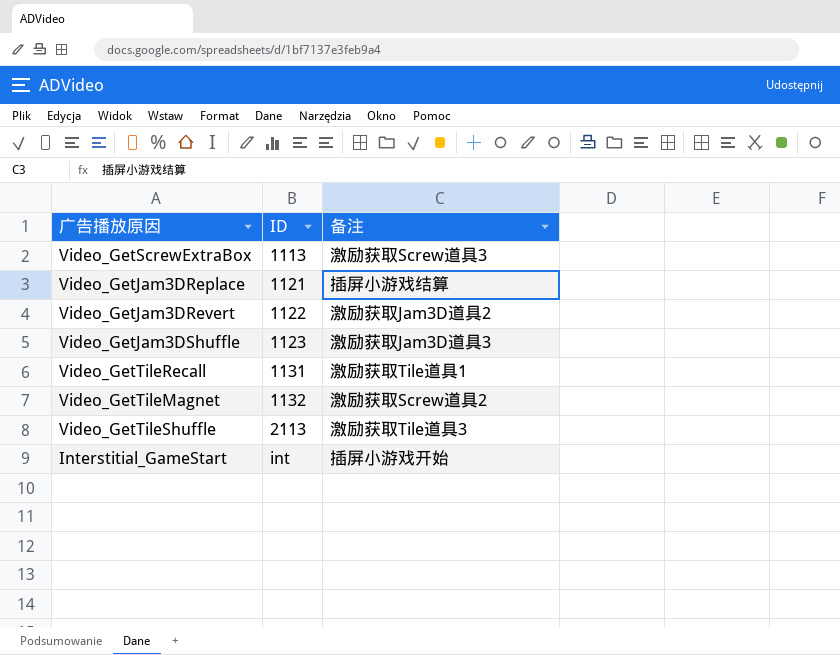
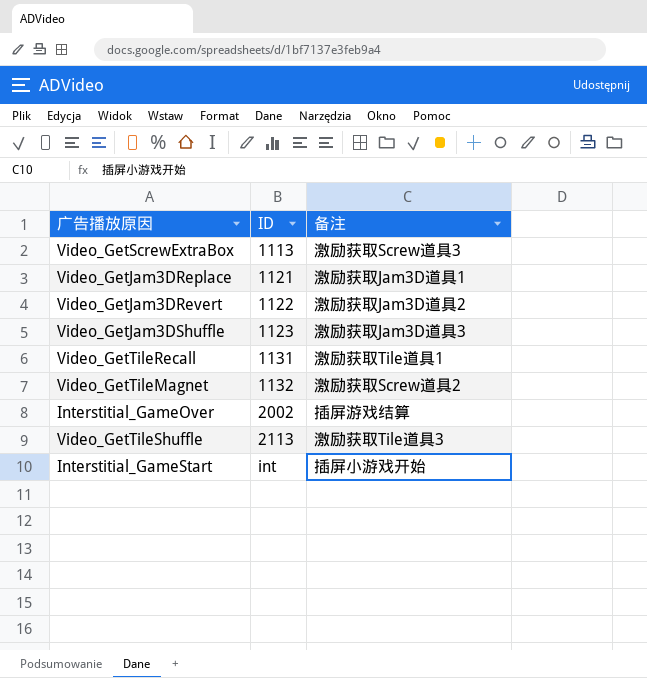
Video_GetJam3DReplace | 备注: 插屏小游戏结算 -> 激励获取Jam3D道具1
row Interstitial_GameOver: none -> 2002 | 插屏游戏结算

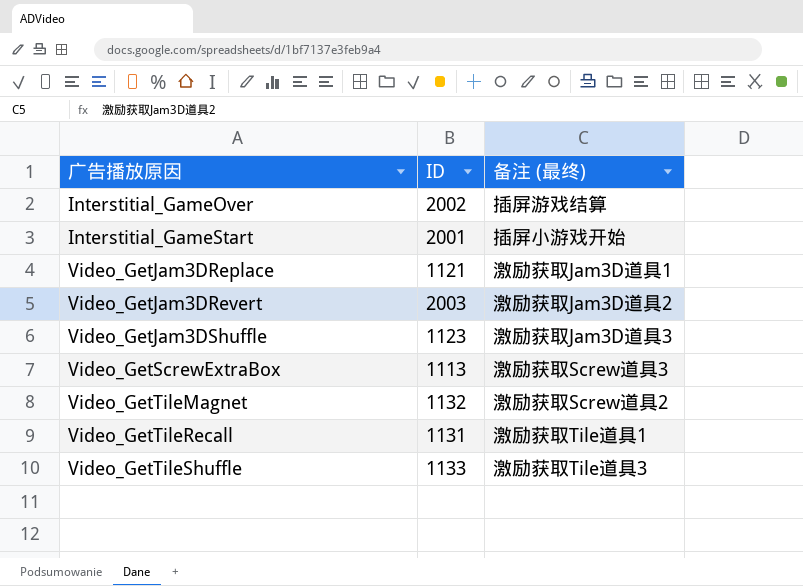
row order: ID ascending -> 广告播放原因 ascending
column name: 备注 -> 备注 (最终)
Interstitial_GameStart | ID: int -> 2001
Video_GetJam3DRevert | ID: 1122 -> 2003
Video_GetTileShuffle | ID: 2113 -> 1133

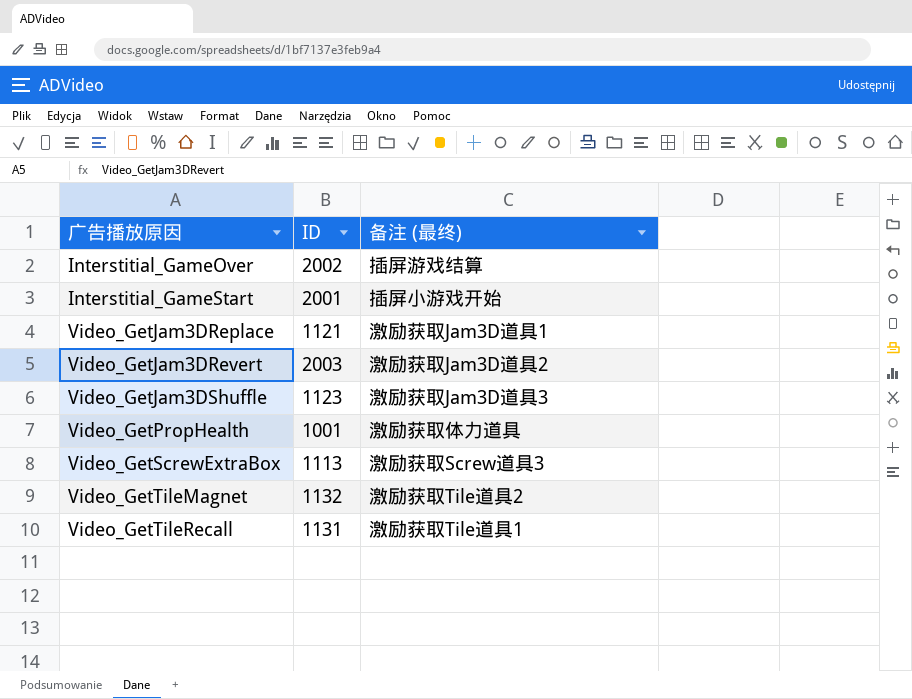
row Video_GetTileShuffle: 1133 | 激励获取Tile道具3 -> none
row Video_GetPropHealth: none -> 1001 | 激励获取体力道具
Video_GetTileMagnet | 备注 (最终): 激励获取Screw道具2 -> 激励获取Tile道具2

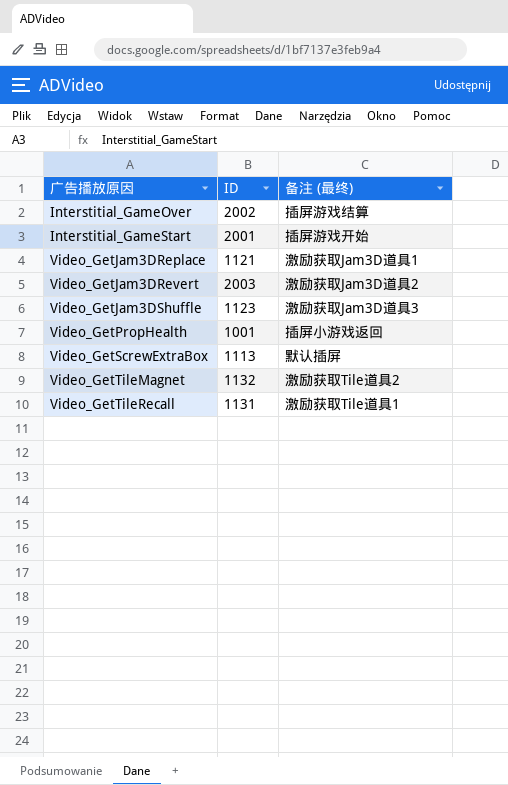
Interstitial_GameStart | 备注 (最终): 插屏小游戏开始 -> 插屏游戏开始
Video_GetPropHealth | 备注 (最终): 激励获取体力道具 -> 插屏小游戏返回
Video_GetScrewExtraBox | 备注 (最终): 激励获取Screw道具3 -> 默认插屏

